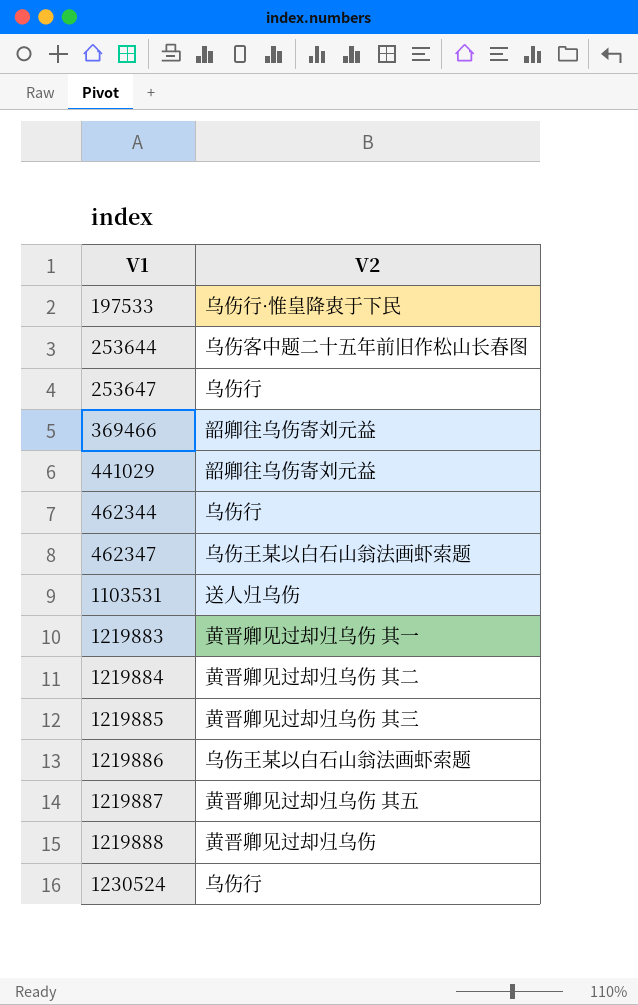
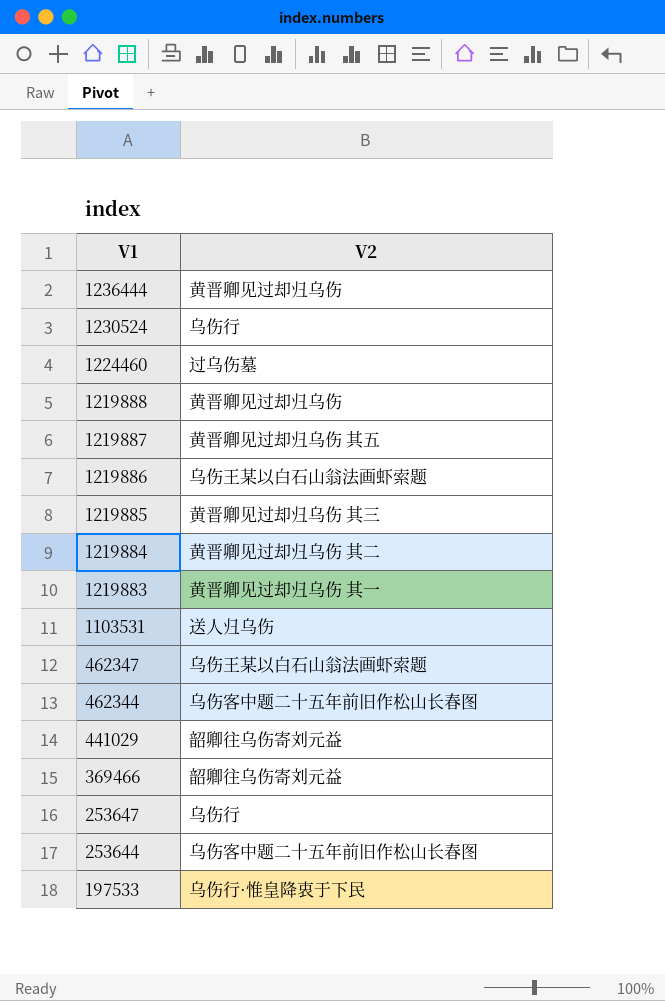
row order: V1 ascending -> V1 descending
row 1236444: none -> 黄晋卿见过却归乌伤
row 1224460: none -> 过乌伤墓
462344 | V2: 乌伤行 -> 乌伤客中题二十五年前旧作松山长春图

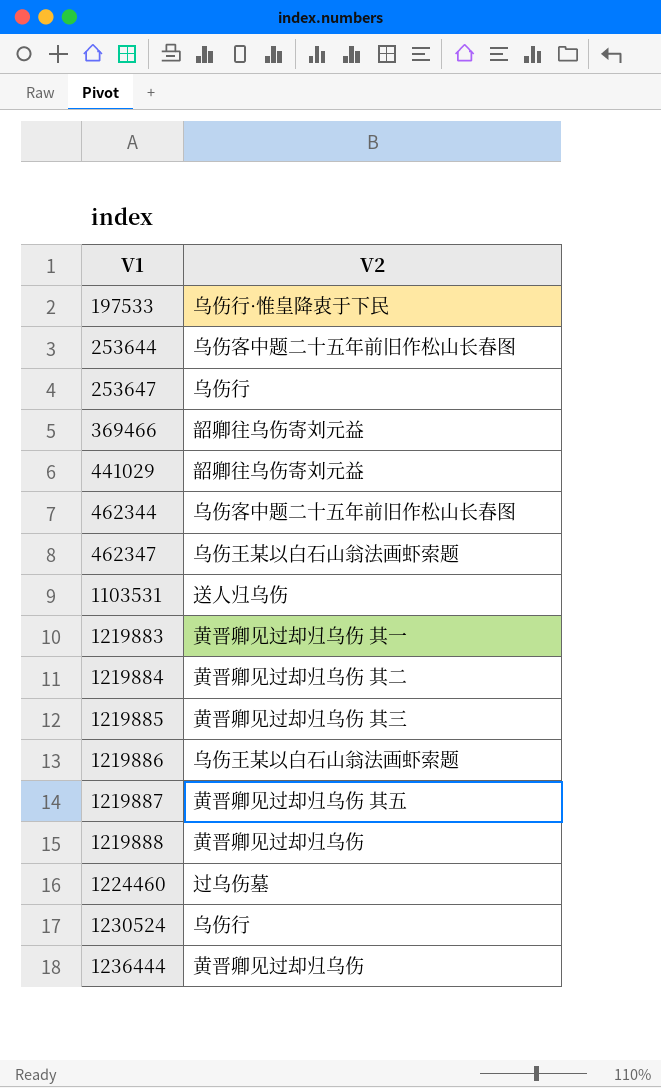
row order: V1 descending -> V1 ascending

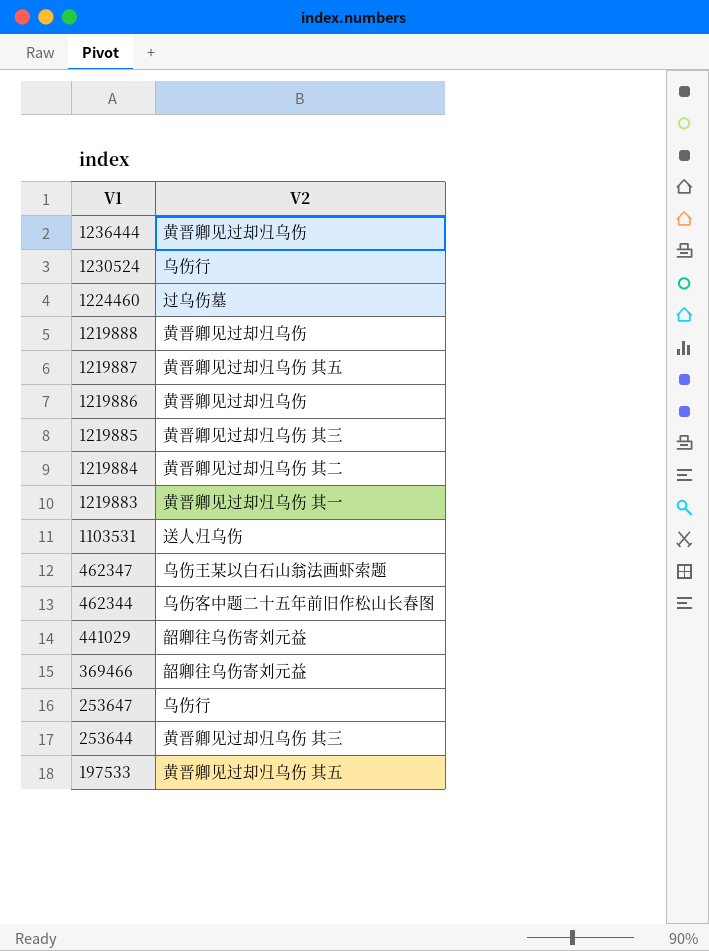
row order: V1 ascending -> V1 descending
1219886 | V2: 乌伤王某以白石山翁法画虾索题 -> 黄晋卿见过却归乌伤
253644 | V2: 乌伤客中题二十五年前旧作松山长春图 -> 黄晋卿见过却归乌伤 其三
197533 | V2: 乌伤行·惟皇降衷于下民 -> 黄晋卿见过却归乌伤 其五

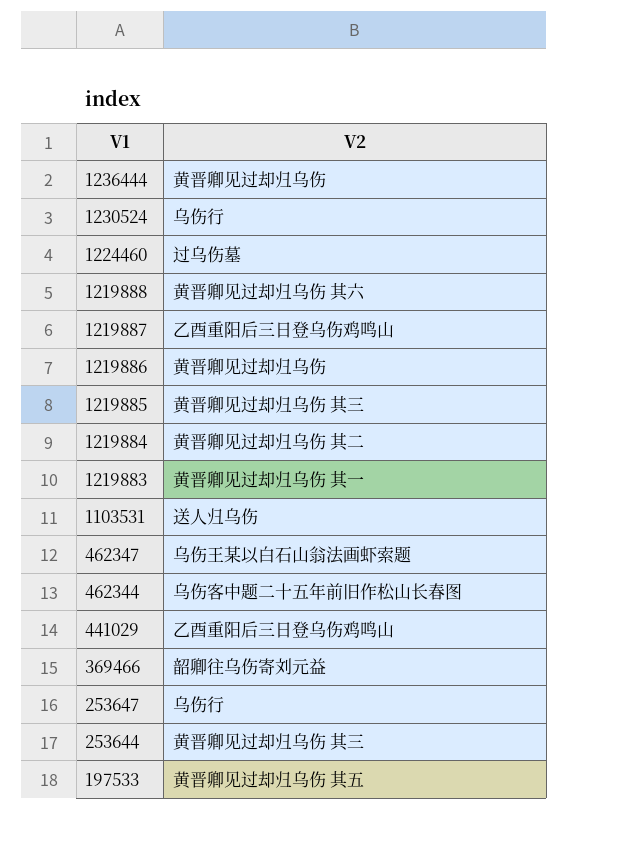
1219888 | V2: 黄晋卿见过却归乌伤 -> 黄晋卿见过却归乌伤 其六
1219887 | V2: 黄晋卿见过却归乌伤 其五 -> 乙酉重阳后三日登乌伤鸡鸣山
441029 | V2: 韶卿往乌伤寄刘元益 -> 乙酉重阳后三日登乌伤鸡鸣山

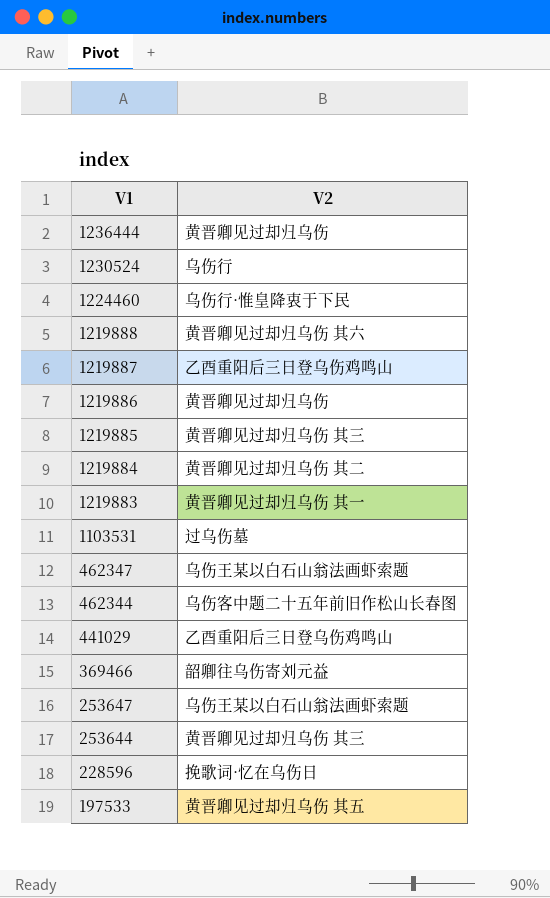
1224460 | V2: 过乌伤墓 -> 乌伤行·惟皇降衷于下民
1103531 | V2: 送人归乌伤 -> 过乌伤墓
253647 | V2: 乌伤行 -> 乌伤王某以白石山翁法画虾索题
row 228596: none -> 挽歌词·忆在乌伤日

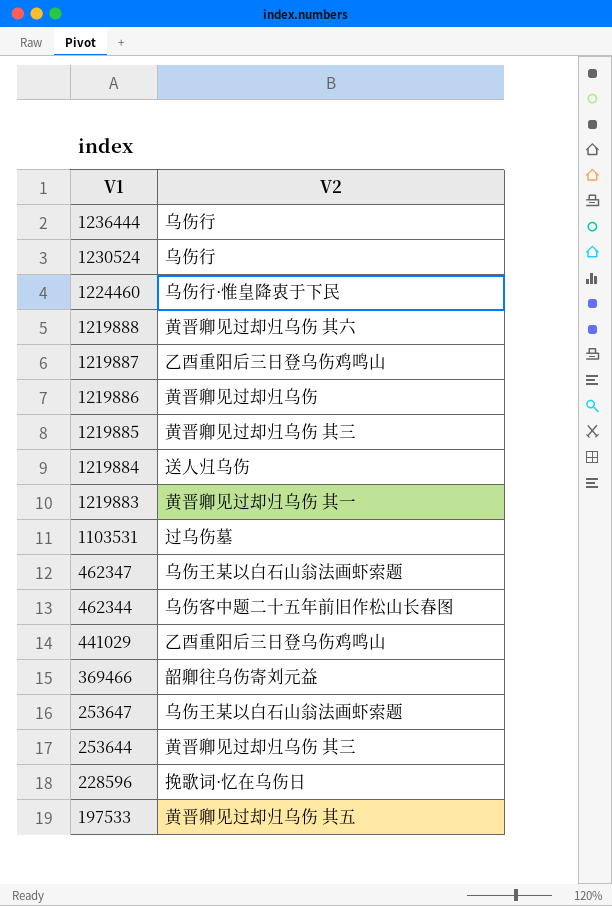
1236444 | V2: 黄晋卿见过却归乌伤 -> 乌伤行
1219884 | V2: 黄晋卿见过却归乌伤 其二 -> 送人归乌伤

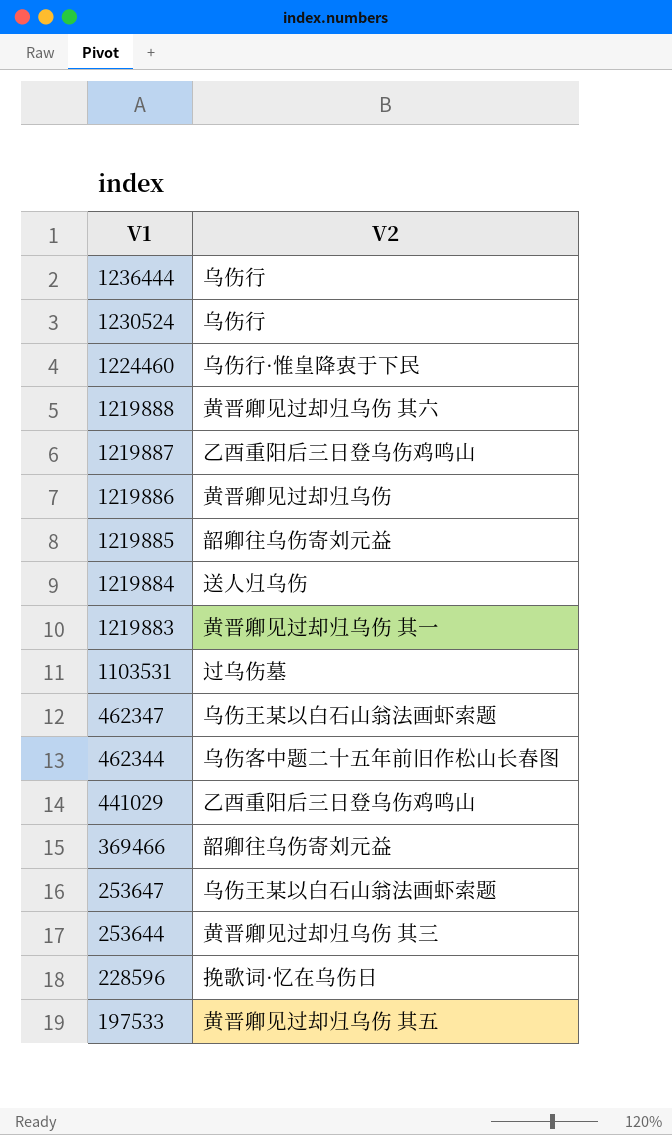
1219885 | V2: 黄晋卿见过却归乌伤 其三 -> 韶卿往乌伤寄刘元益

